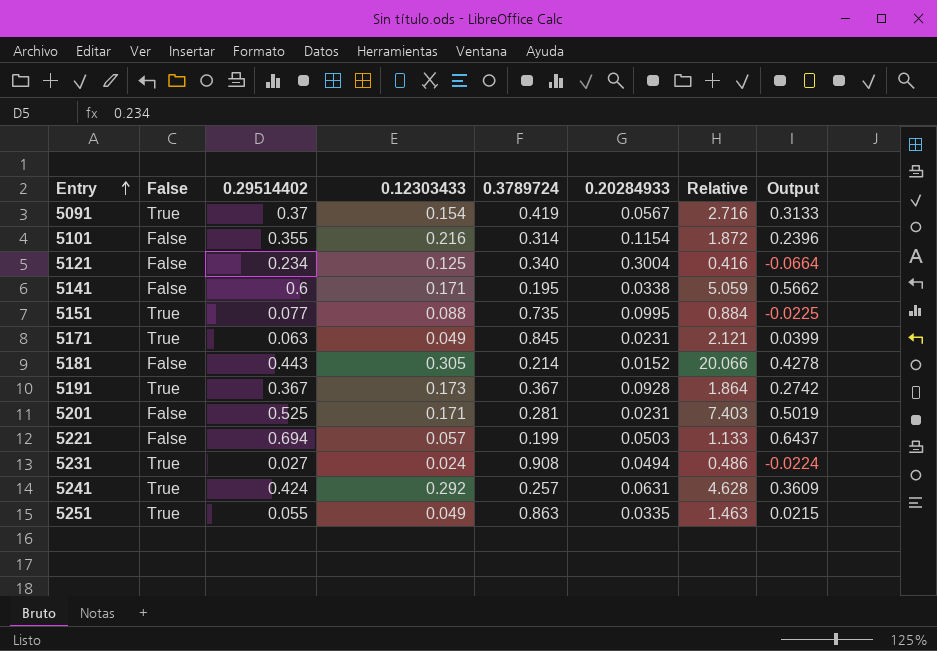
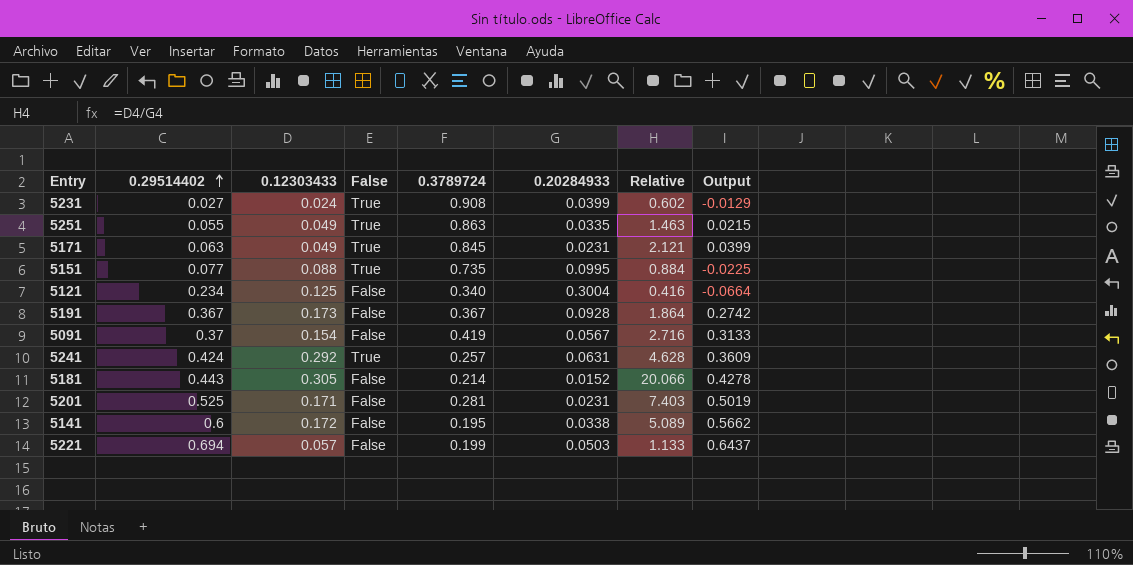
row order: Entry ascending -> 0.29514402 ascending
column False | position: 2 -> 4
row 5101: False | 0.355 | 0.216 | 0.314 | 0.1154 | 1.872 | 0.2396 -> none
5231 | 0.20284933: 0.0494 -> 0.0399
5231 | Relative: 0.486 -> 0.602
5231 | Output: -0.0224 -> -0.0129
5191 | False: True -> False
5091 | False: True -> False
5141 | 0.12303433: 0.171 -> 0.172
5141 | Relative: 5.059 -> 5.089

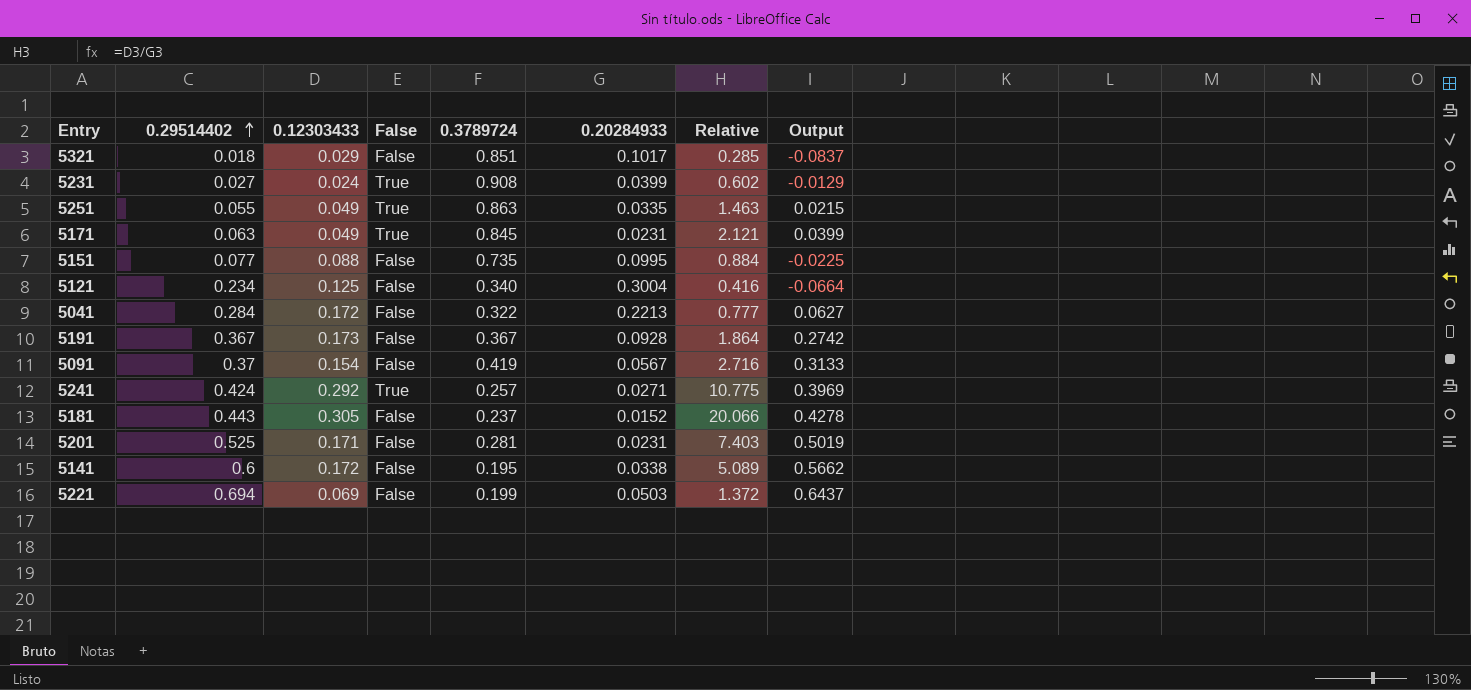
row 5321: none -> 0.018 | 0.029 | False | 0.851 | 0.1017 | 0.285 | -0.0837
5151 | False: True -> False
row 5041: none -> 0.284 | 0.172 | False | 0.322 | 0.2213 | 0.777 | 0.0627
5241 | 0.20284933: 0.0631 -> 0.0271
5241 | Relative: 4.628 -> 10.775
5241 | Output: 0.3609 -> 0.3969
5181 | 0.3789724: 0.214 -> 0.237
5221 | 0.12303433: 0.057 -> 0.069
5221 | Relative: 1.133 -> 1.372

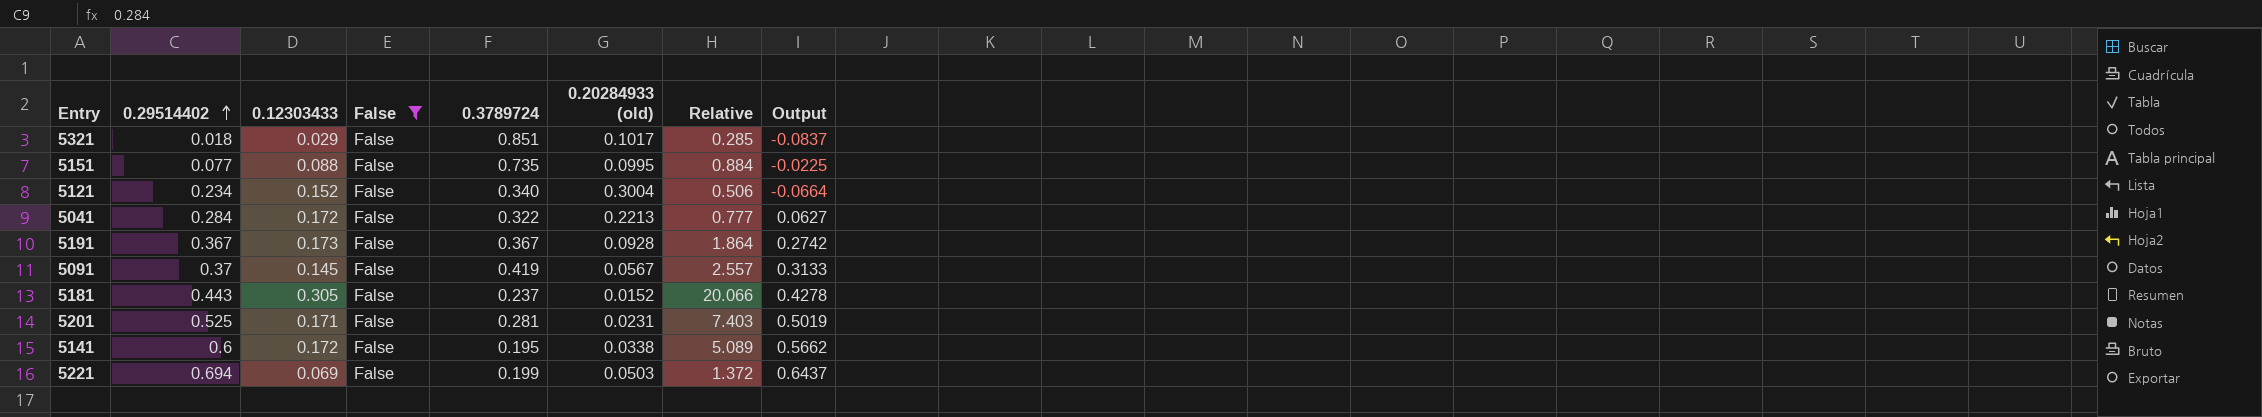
filter: none -> False = False
column name: 0.20284933 -> 0.20284933 (old)
5121 | 0.12303433: 0.125 -> 0.152
5121 | Relative: 0.416 -> 0.506
5091 | 0.12303433: 0.154 -> 0.145
5091 | Relative: 2.716 -> 2.557

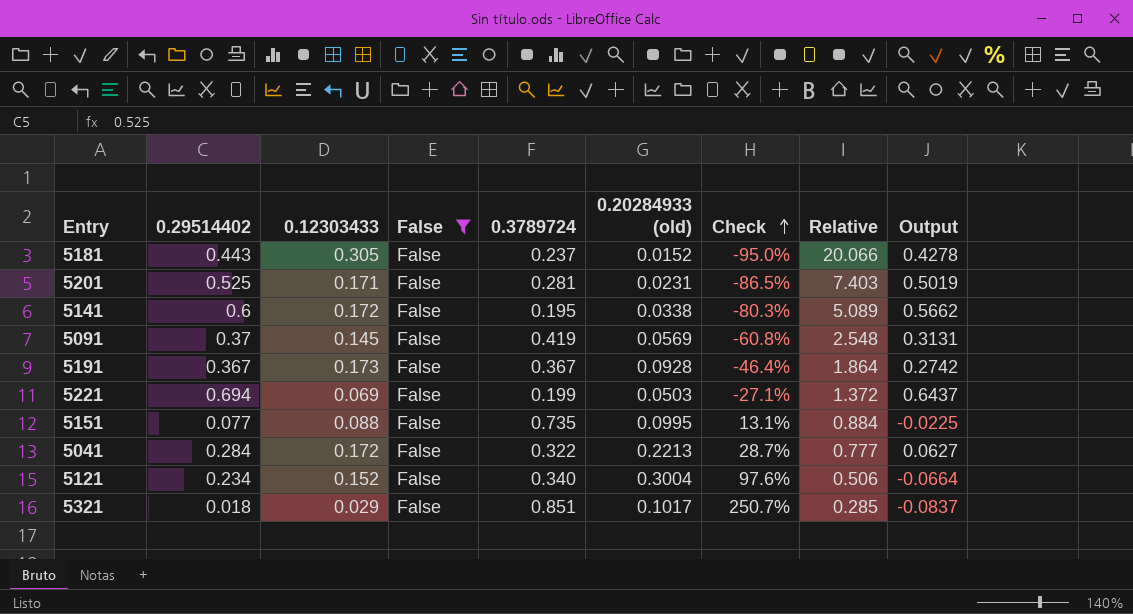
row order: 0.29514402 ascending -> Check ascending
column Check | formula: none -> ([0.20284933 (old)] - [0.12303433]) / [0.12303433]
5091 | 0.20284933 (old): 0.0567 -> 0.0569
5091 | Relative: 2.557 -> 2.548
5091 | Output: 0.3133 -> 0.3131

